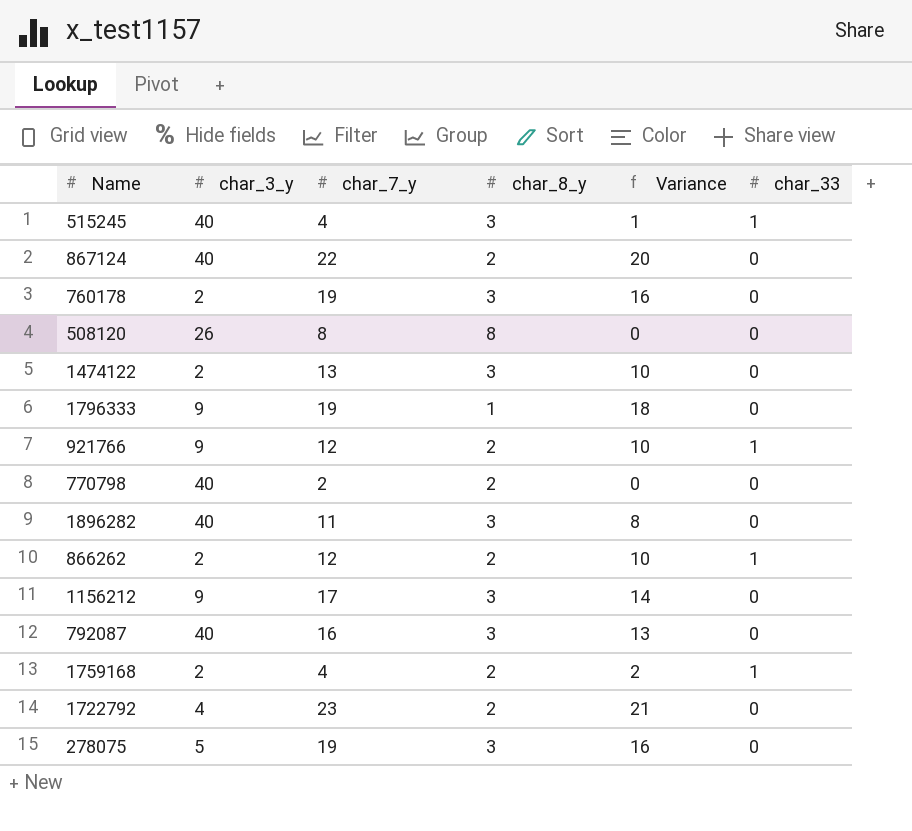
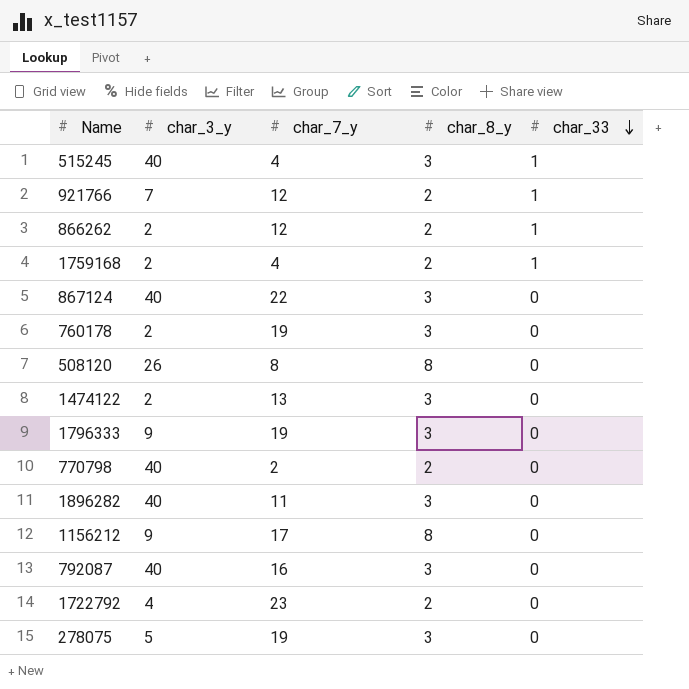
row order: none -> char_33 descending
column Variance | formula: [char_7_y] - [char_8_y] -> none
921766 | char_3_y: 9 -> 7
867124 | char_8_y: 2 -> 3
1796333 | char_8_y: 1 -> 3
1156212 | char_8_y: 3 -> 8

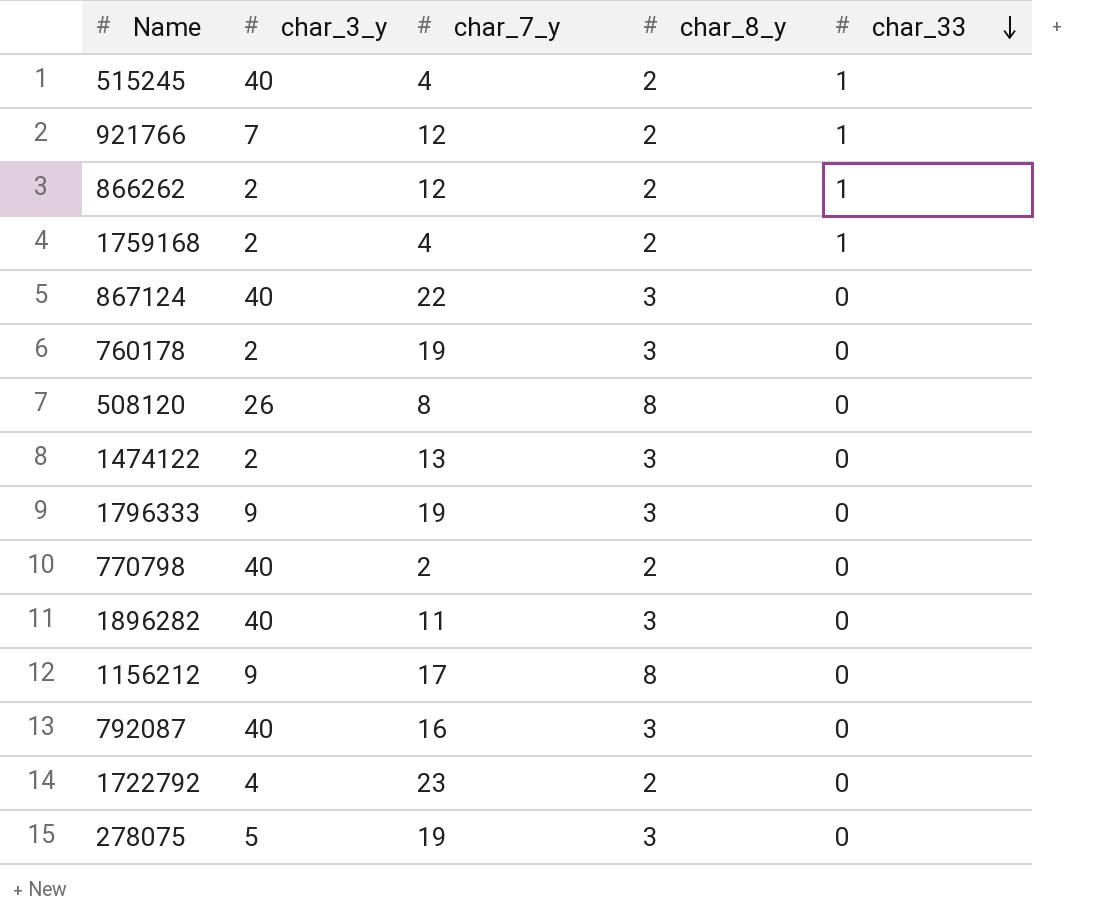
515245 | char_8_y: 3 -> 2

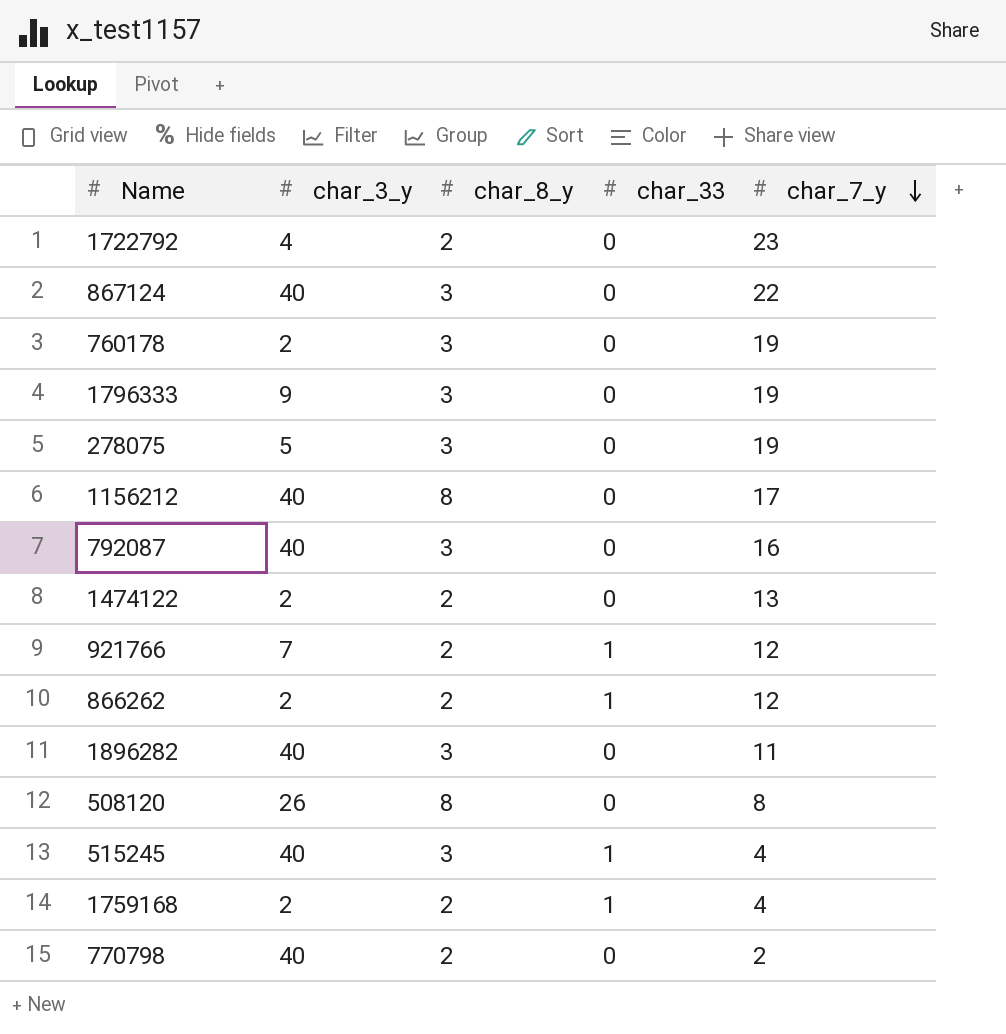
row order: char_33 descending -> char_7_y descending
column char_7_y | position: 3 -> 5
1156212 | char_3_y: 9 -> 40
1474122 | char_8_y: 3 -> 2
515245 | char_8_y: 2 -> 3

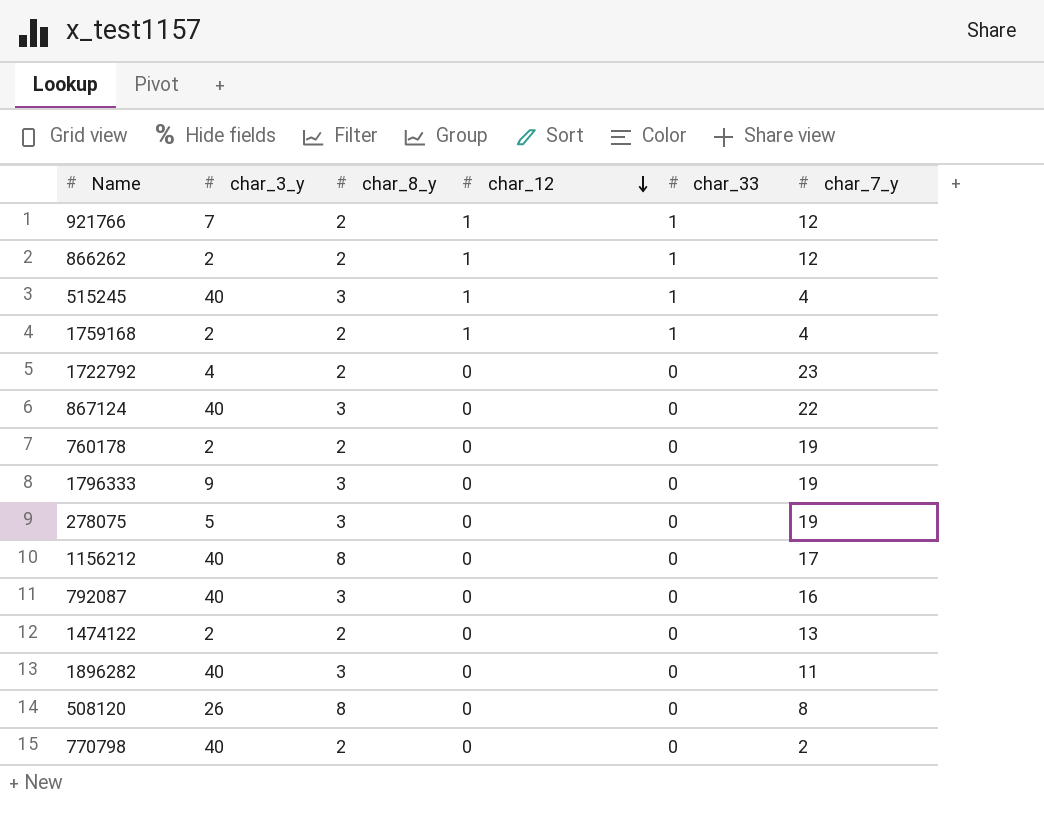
row order: char_7_y descending -> char_12 descending
column char_12 | position: none -> 4
760178 | char_8_y: 3 -> 2

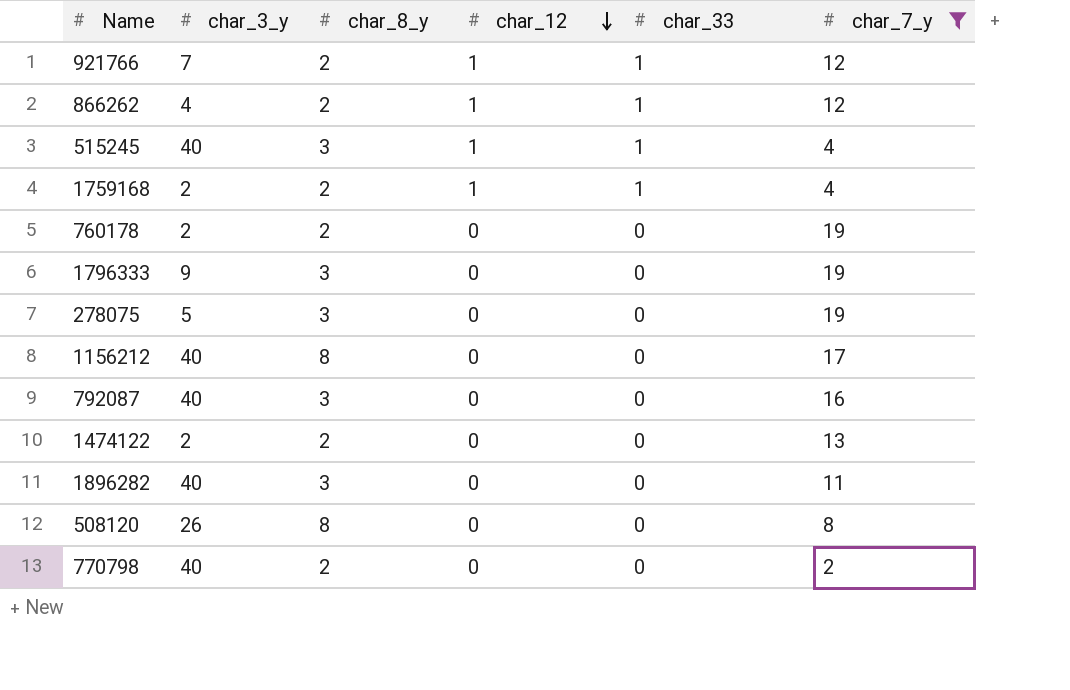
filter: none -> char_7_y <= 19
866262 | char_3_y: 2 -> 4

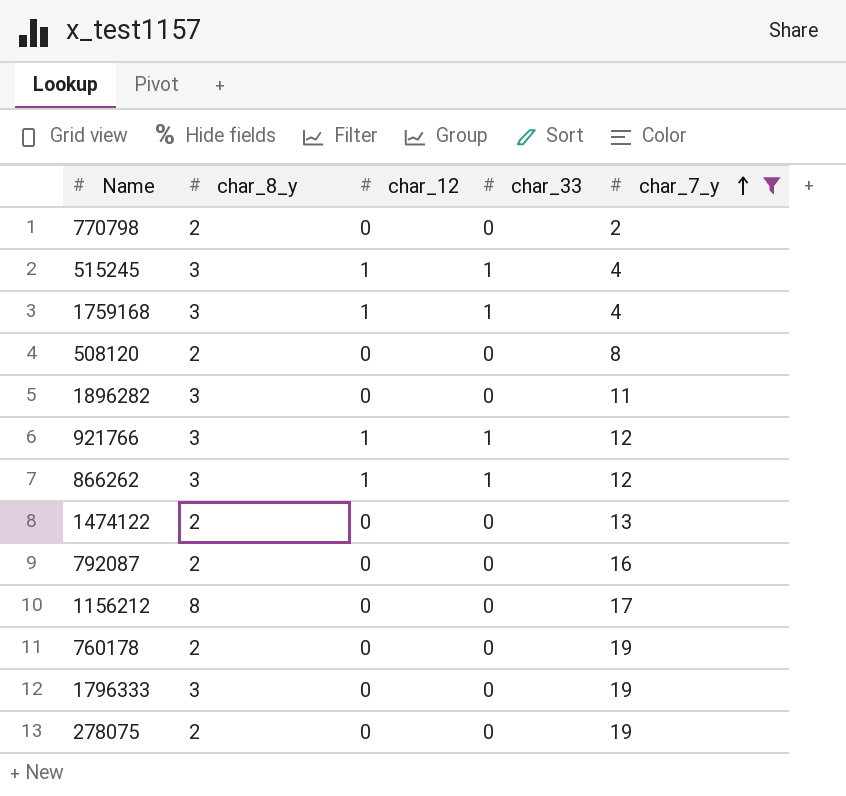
row order: char_12 descending -> char_7_y ascending
column char_3_y | position: 2 -> none
1759168 | char_8_y: 2 -> 3
508120 | char_8_y: 8 -> 2
921766 | char_8_y: 2 -> 3
866262 | char_8_y: 2 -> 3
792087 | char_8_y: 3 -> 2
278075 | char_8_y: 3 -> 2

